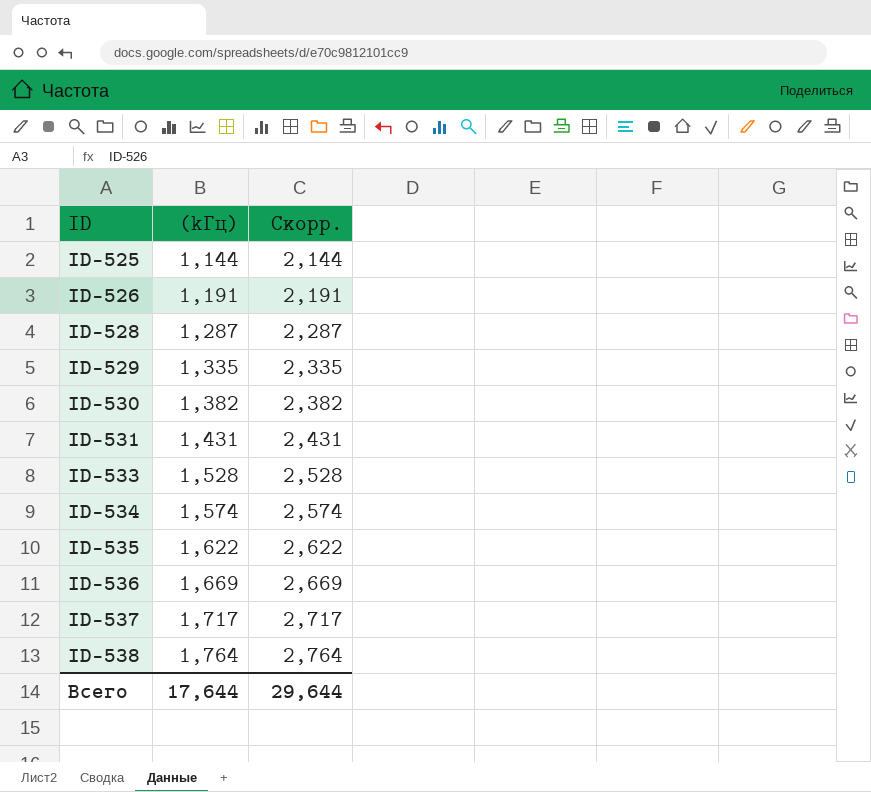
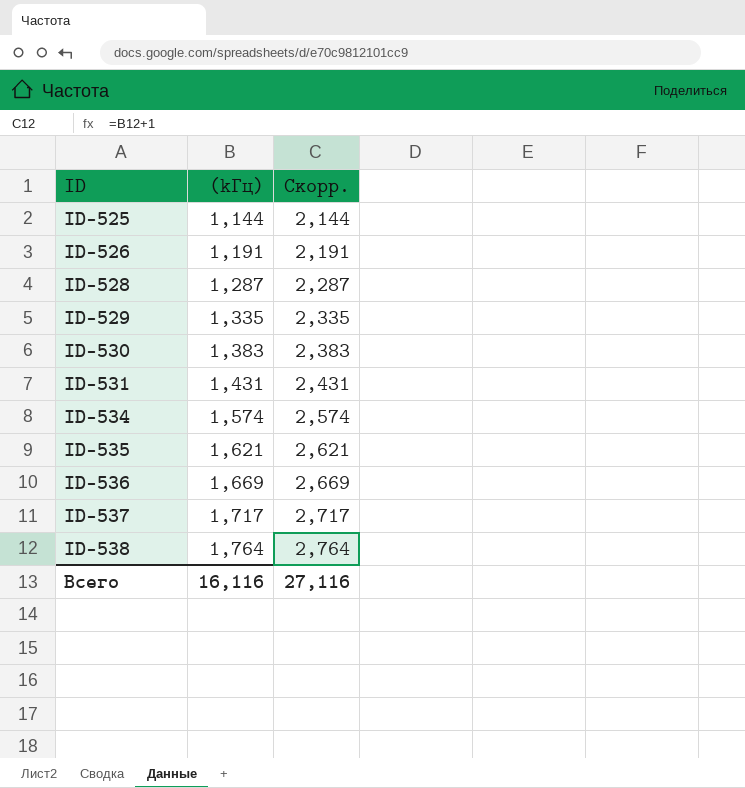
row ID-533: 1,528 | 2,528 -> none
ID-530 | (kГц): 1,382 -> 1,383
ID-530 | Скорр.: 2,382 -> 2,383
ID-535 | (kГц): 1,622 -> 1,621
ID-535 | Скорр.: 2,622 -> 2,621
Всего | (kГц): 17,644 -> 16,116
Всего | Скорр.: 29,644 -> 27,116

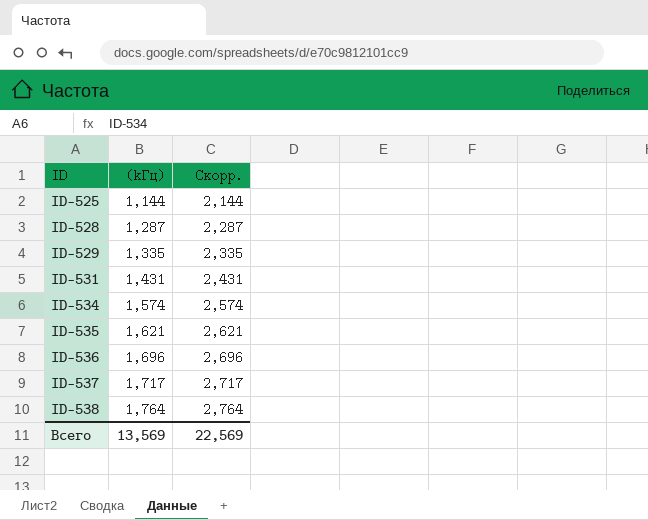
row ID-526: 1,191 | 2,191 -> none
row ID-530: 1,383 | 2,383 -> none
ID-536 | (kГц): 1,669 -> 1,696
ID-536 | Скорр.: 2,669 -> 2,696
Всего | (kГц): 16,116 -> 13,569
Всего | Скорр.: 27,116 -> 22,569

